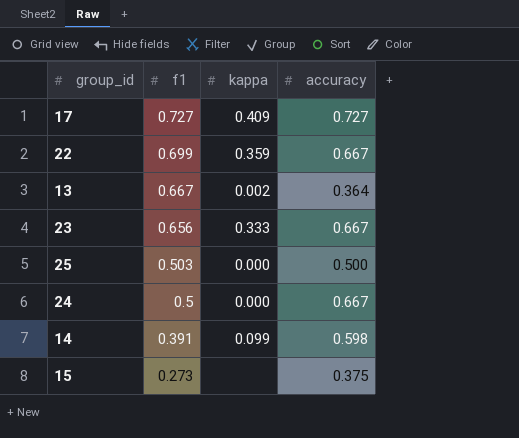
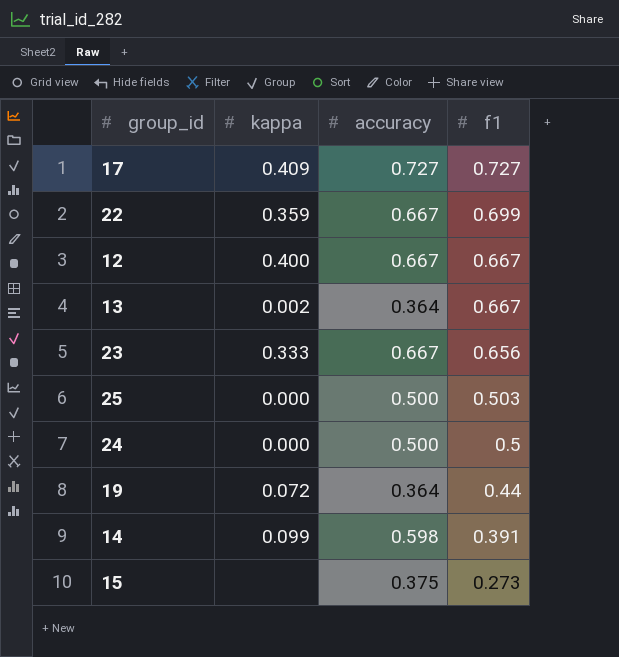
column f1 | position: 2 -> 4
row 12: none -> 0.400 | 0.667 | 0.667
24 | accuracy: 0.667 -> 0.500
row 19: none -> 0.072 | 0.364 | 0.44

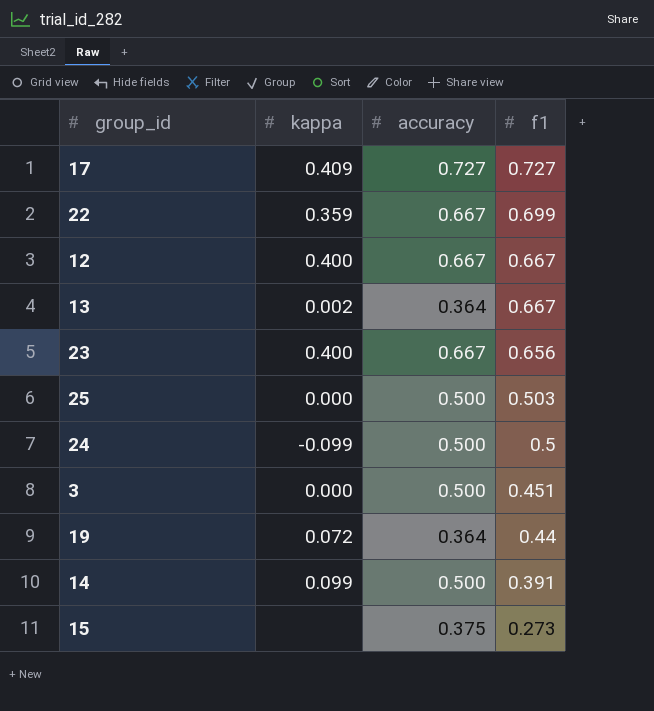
23 | kappa: 0.333 -> 0.400
24 | kappa: 0.000 -> -0.099
row 3: none -> 0.000 | 0.500 | 0.451
14 | accuracy: 0.598 -> 0.500

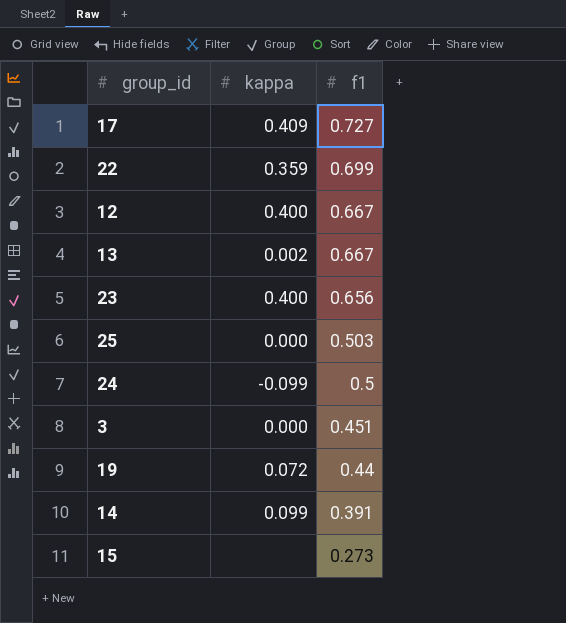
column accuracy | position: 3 -> none

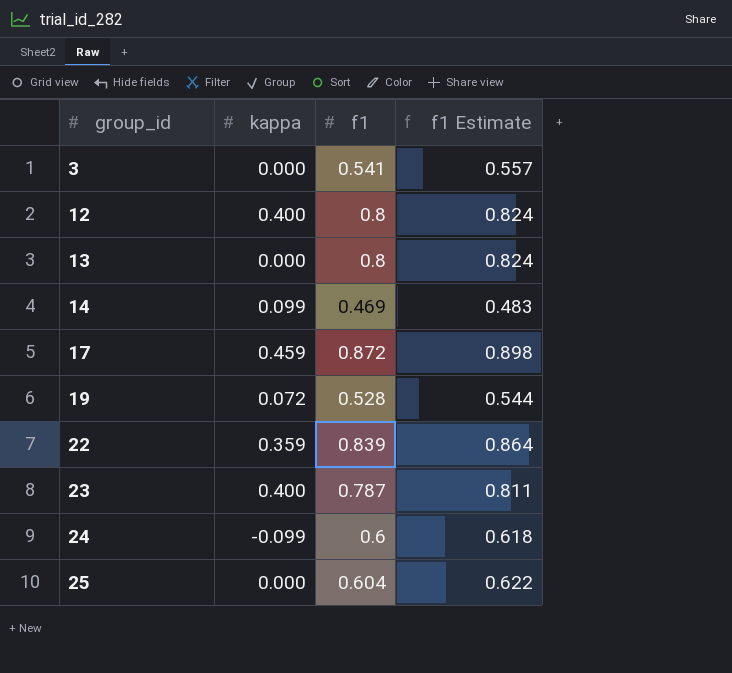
row order: f1 descending -> group_id ascending
column f1 Estimate | formula: none -> [f1] * 1.03
row 15: none | 0.273 -> none
3 | f1: 0.451 -> 0.541
12 | f1: 0.667 -> 0.8
13 | kappa: 0.002 -> 0.000
13 | f1: 0.667 -> 0.8
14 | f1: 0.391 -> 0.469
17 | kappa: 0.409 -> 0.459
17 | f1: 0.727 -> 0.872
19 | f1: 0.44 -> 0.528
22 | f1: 0.699 -> 0.839
23 | f1: 0.656 -> 0.787
24 | f1: 0.5 -> 0.6
25 | f1: 0.503 -> 0.604

